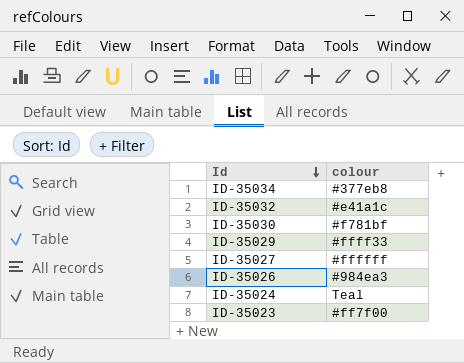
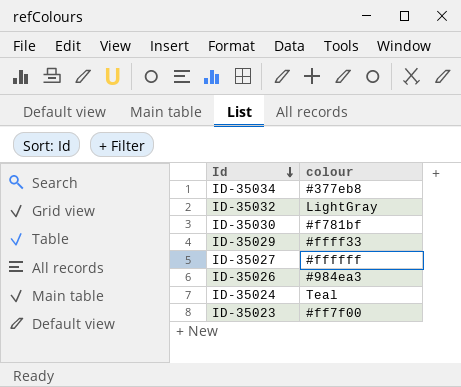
ID-35032 | colour: #e41a1c -> LightGray

